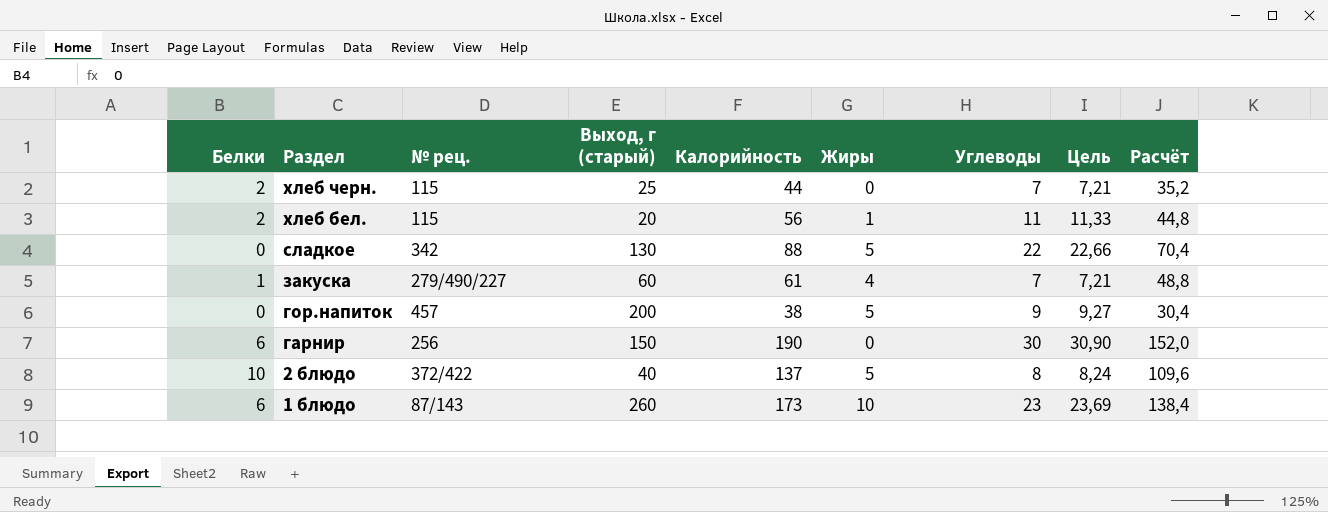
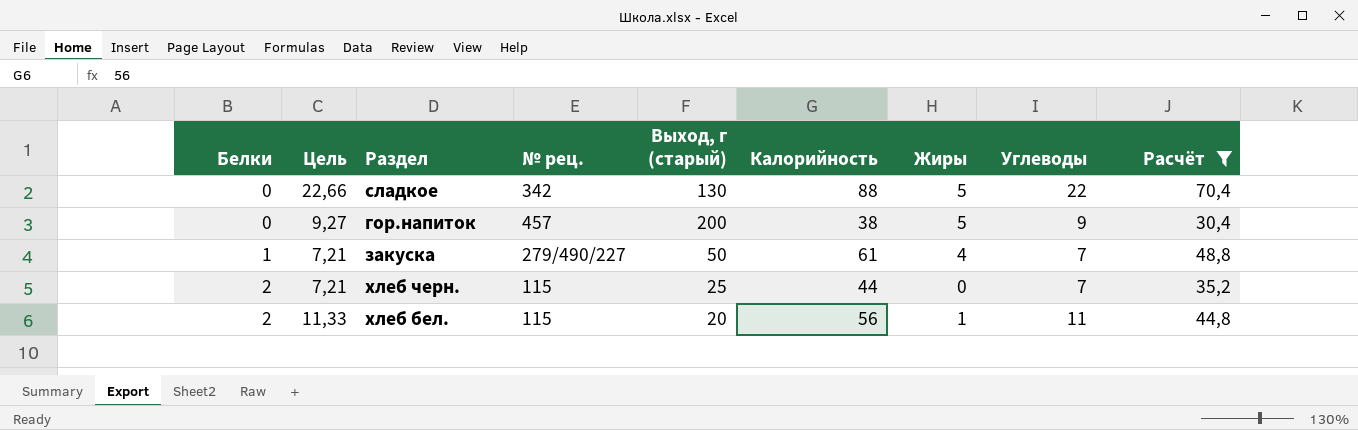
filter: none -> Расчёт <= 70,4
row order: Раздел descending -> Белки ascending
column Цель | position: 8 -> 2
закуска | Выход, г (старый): 60 -> 50

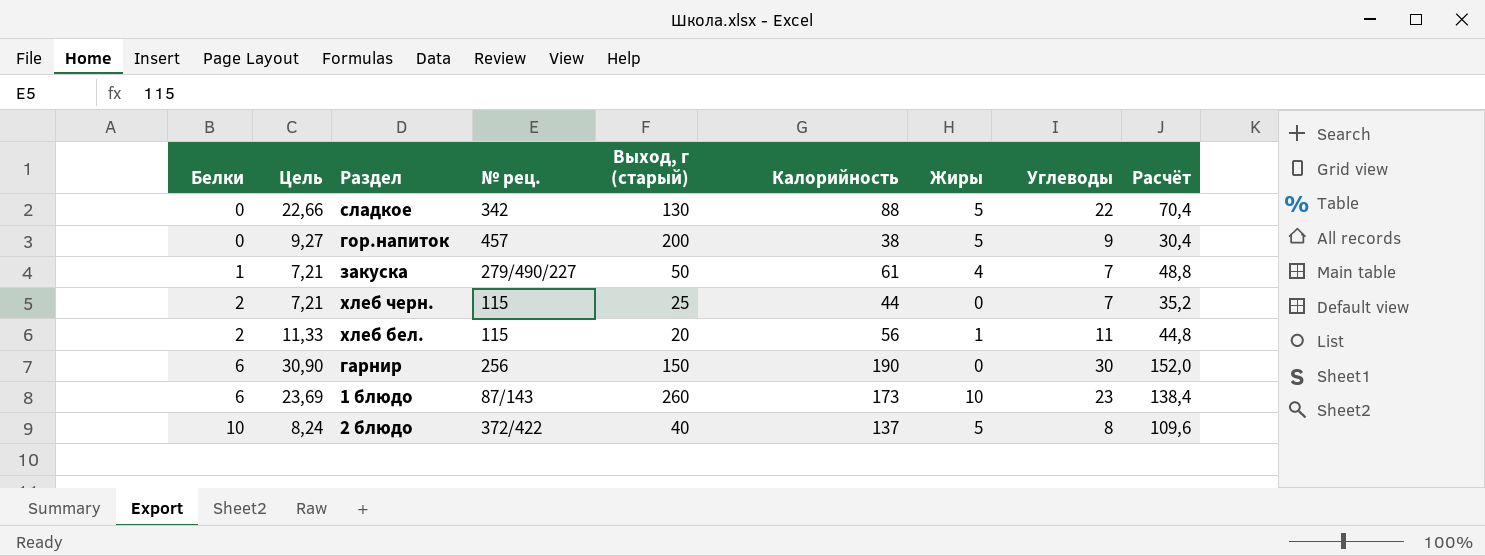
filter: Расчёт <= 70,4 -> none

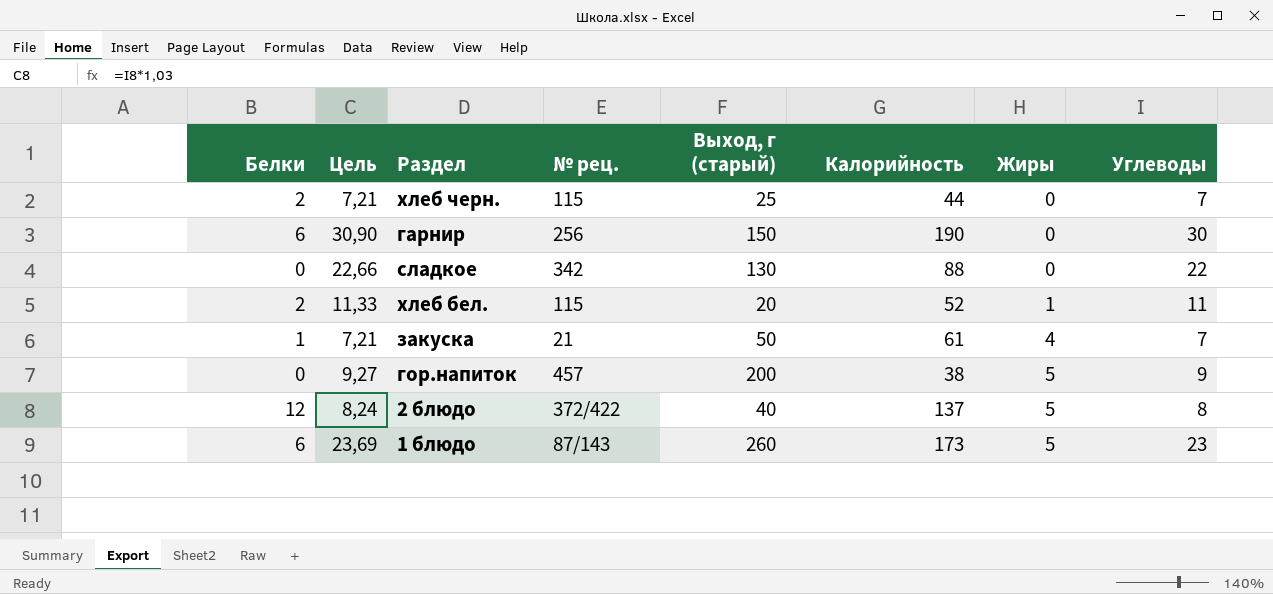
row order: Белки ascending -> Жиры ascending
column Расчёт | formula: [Калорийность] * 0,8 -> none
сладкое | Жиры: 5 -> 0
хлеб бел. | Калорийность: 56 -> 52
закуска | № рец.: 279/490/227 -> 21
2 блюдо | Белки: 10 -> 12
1 блюдо | Жиры: 10 -> 5

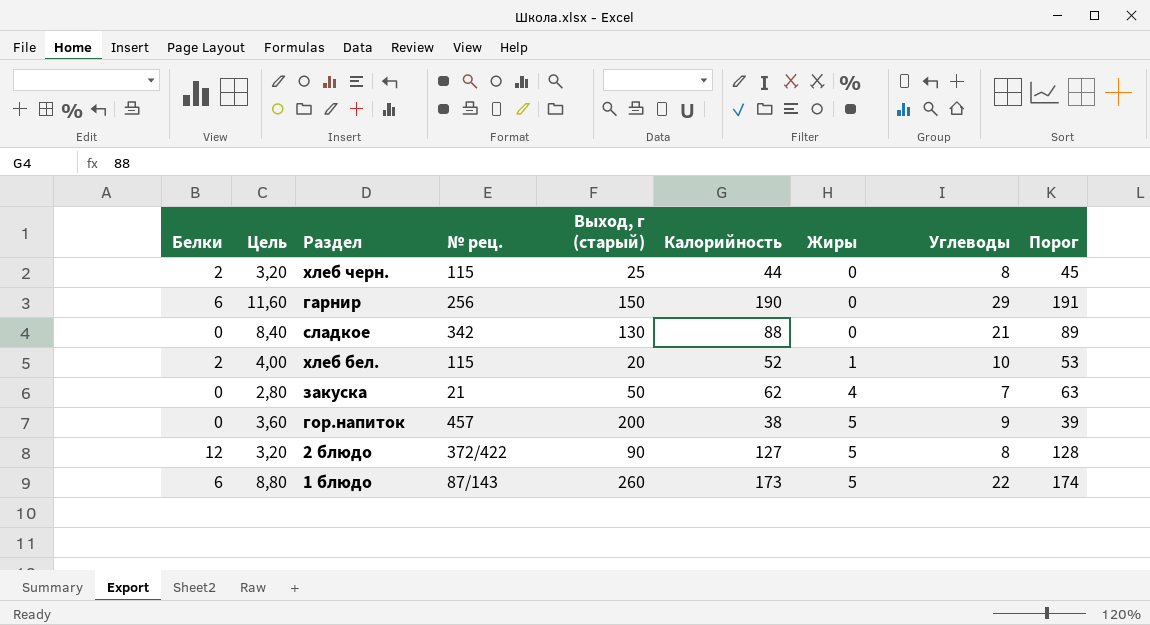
column Цель | formula: [Углеводы] * 1,03 -> [Углеводы] * 0,4
column Порог | formula: none -> [Калорийность] + 1
хлеб черн. | Углеводы: 7 -> 8
гарнир | Углеводы: 30 -> 29
сладкое | Углеводы: 22 -> 21
хлеб бел. | Углеводы: 11 -> 10
закуска | Белки: 1 -> 0
закуска | Калорийность: 61 -> 62
2 блюдо | Выход, г (старый): 40 -> 90
2 блюдо | Калорийность: 137 -> 127
1 блюдо | Углеводы: 23 -> 22

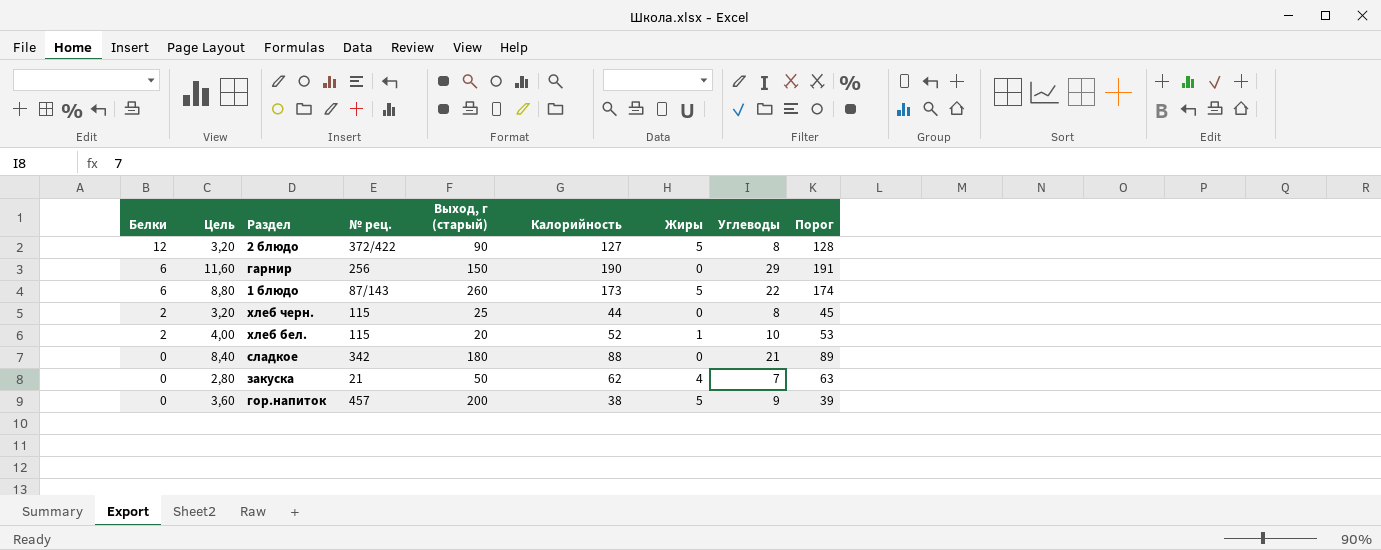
row order: Жиры ascending -> Белки descending
сладкое | Выход, г (старый): 130 -> 180

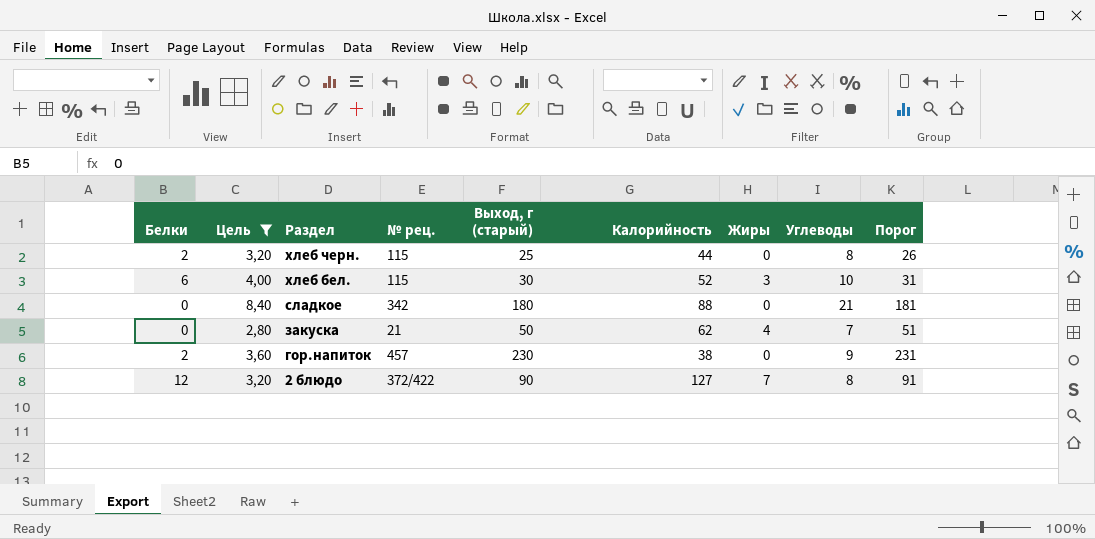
filter: none -> Цель <= 8,40
row order: Белки descending -> Раздел descending
column Порог | formula: [Калорийность] + 1 -> [Выход, г (старый)] + 1
хлеб бел. | Белки: 2 -> 6
хлеб бел. | Выход, г (старый): 20 -> 30
хлеб бел. | Жиры: 1 -> 3
гор.напиток | Белки: 0 -> 2
гор.напиток | Выход, г (старый): 200 -> 230
гор.напиток | Жиры: 5 -> 0
2 блюдо | Жиры: 5 -> 7

